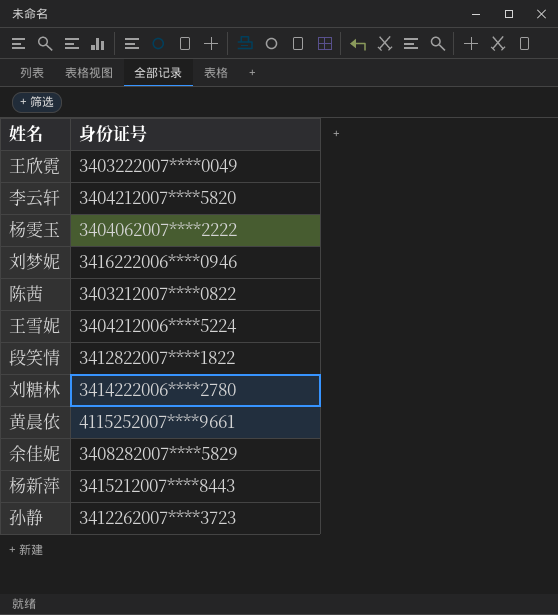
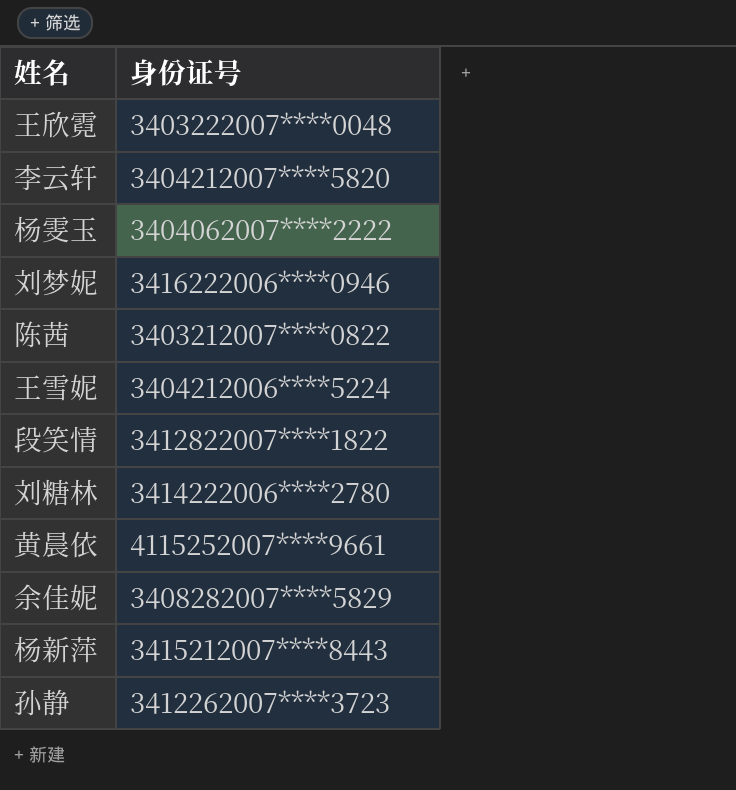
王欣霓 | 身份证号: 3403222007****0049 -> 3403222007****0048

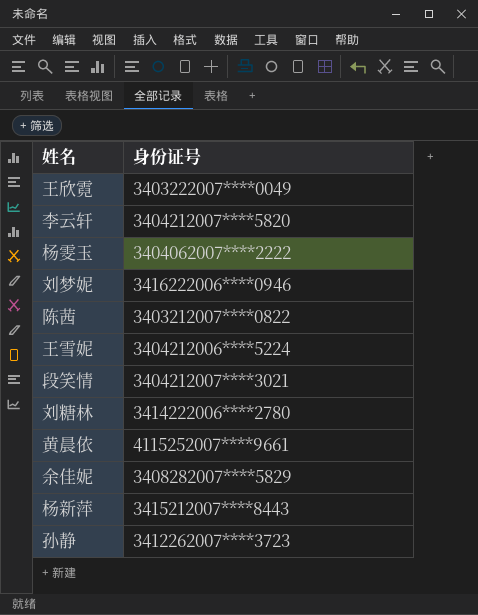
王欣霓 | 身份证号: 3403222007****0048 -> 3403222007****0049
段笑情 | 身份证号: 3412822007****1822 -> 3404212007****3021

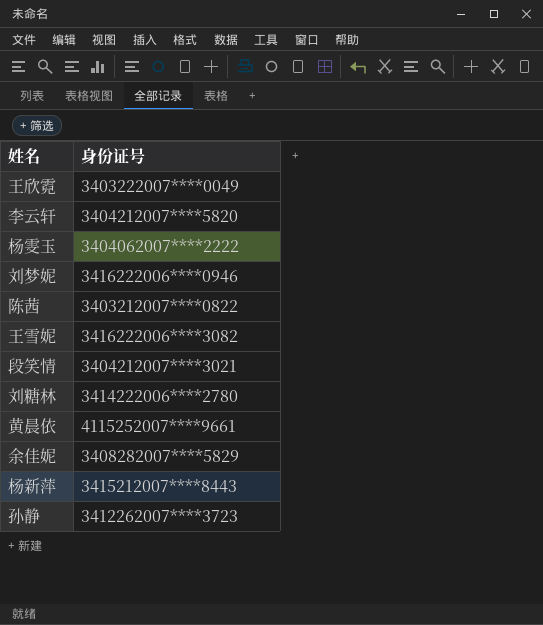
王雪妮 | 身份证号: 3404212006****5224 -> 3416222006****3082

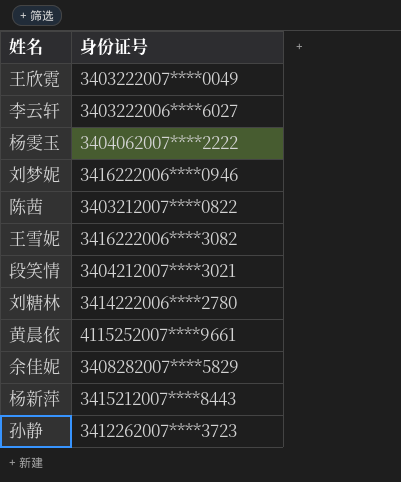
李云轩 | 身份证号: 3404212007****5820 -> 3403222006****6027

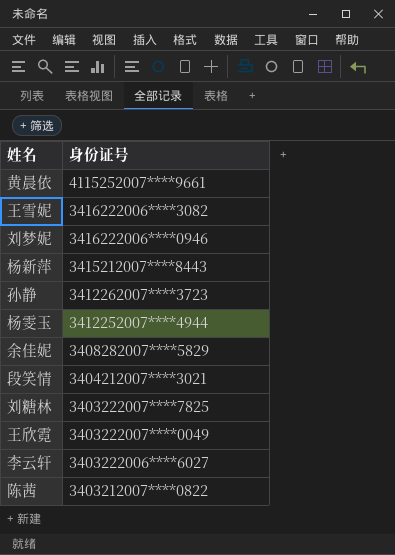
row order: none -> 身份证号 descending
杨雯玉 | 身份证号: 3404062007****2222 -> 3412252007****4944
刘糖林 | 身份证号: 3414222006****2780 -> 3403222007****7825

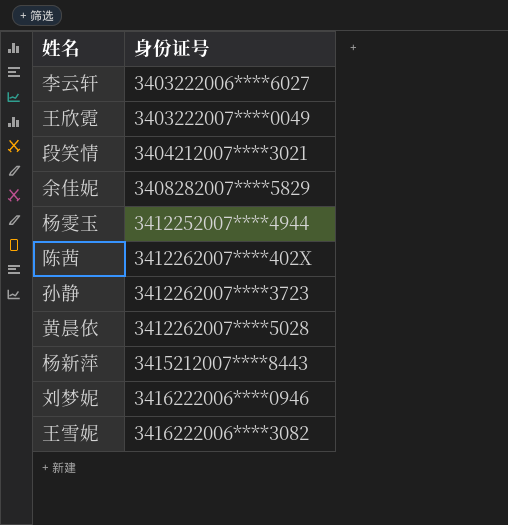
row order: 身份证号 descending -> 身份证号 ascending
row 刘糖林: 3403222007****7825 -> none
陈茜 | 身份证号: 3403212007****0822 -> 3412262007****402X
黄晨依 | 身份证号: 4115252007****9661 -> 3412262007****5028

